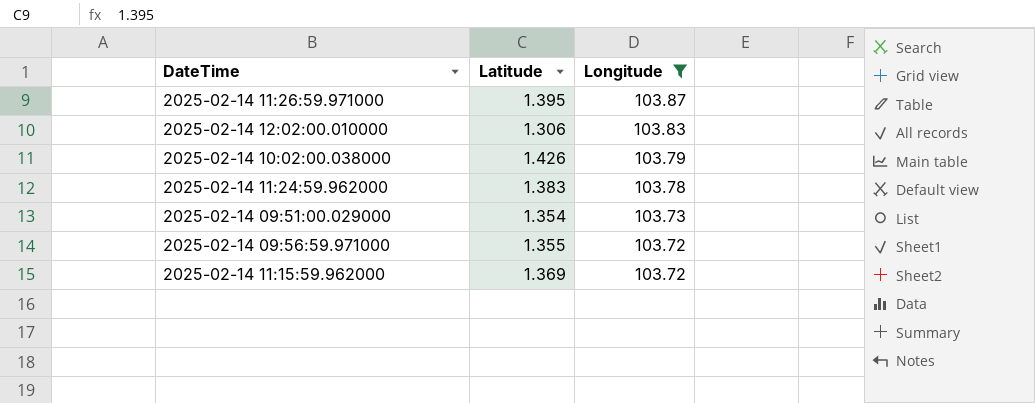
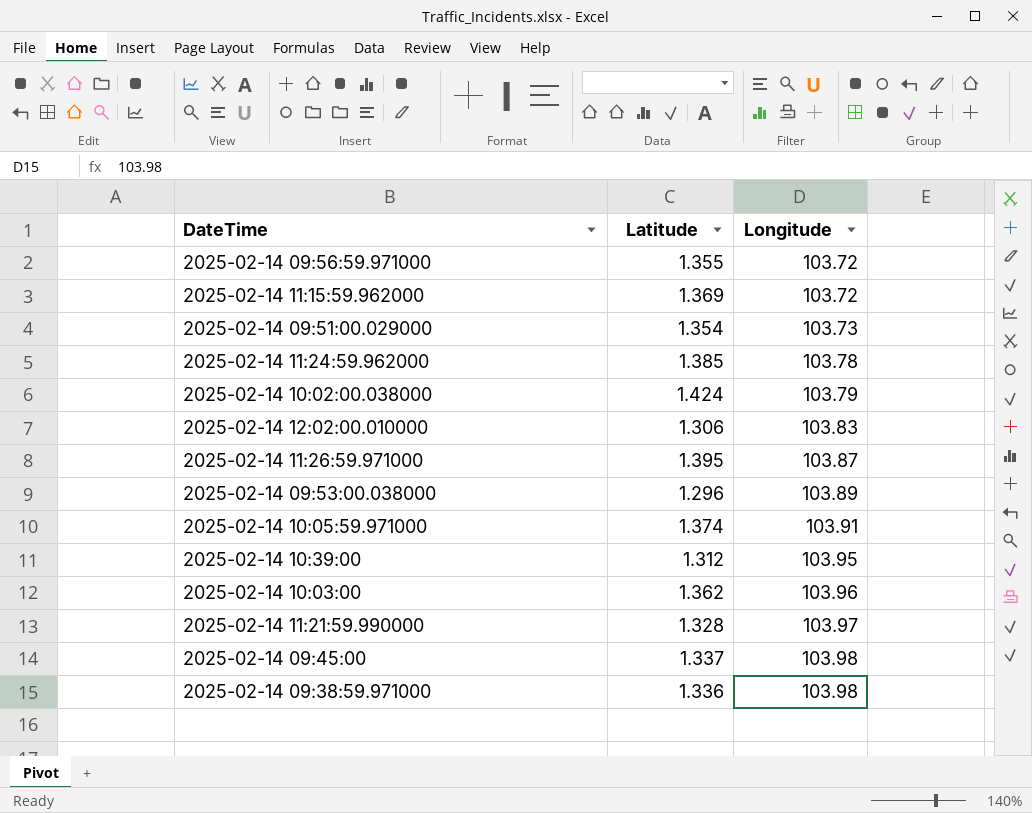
filter: Longitude <= 103.87 -> none
row order: Longitude descending -> Longitude ascending
2025-02-14 11:24:59.962000 | Latitude: 1.383 -> 1.385
2025-02-14 10:02:00.038000 | Latitude: 1.426 -> 1.424

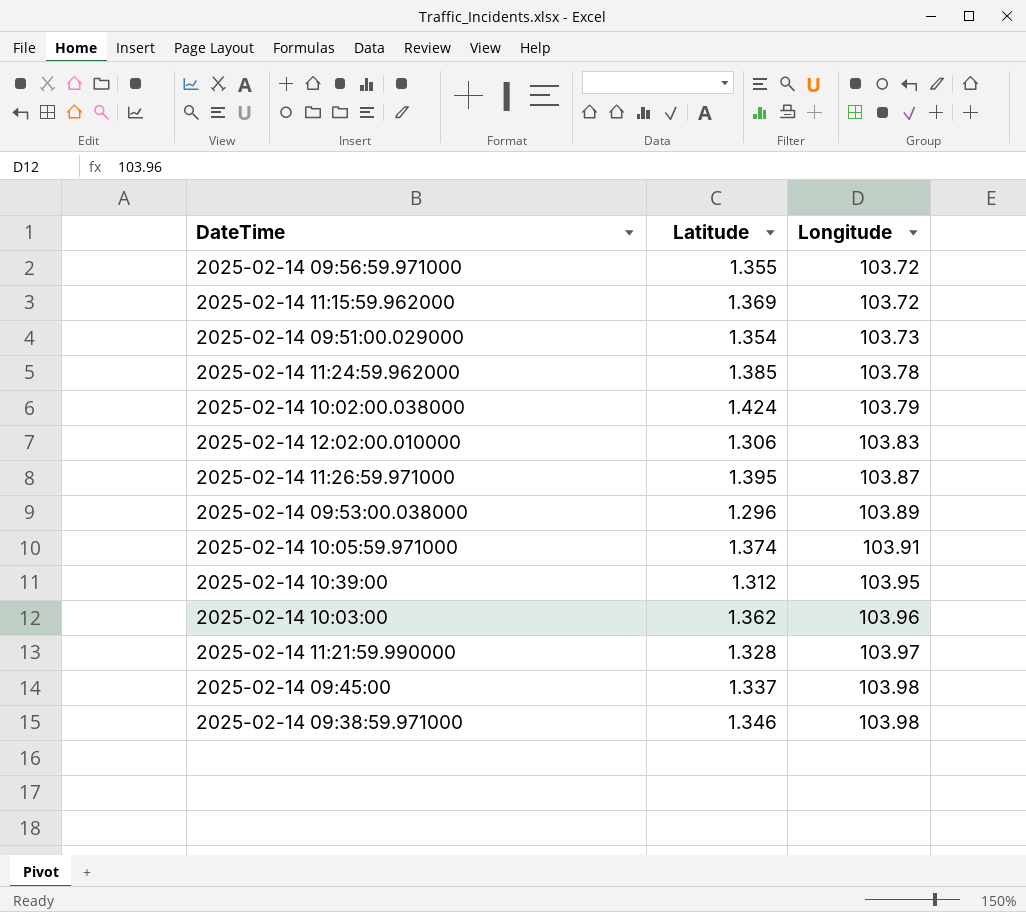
2025-02-14 09:38:59.971000 | Latitude: 1.336 -> 1.346

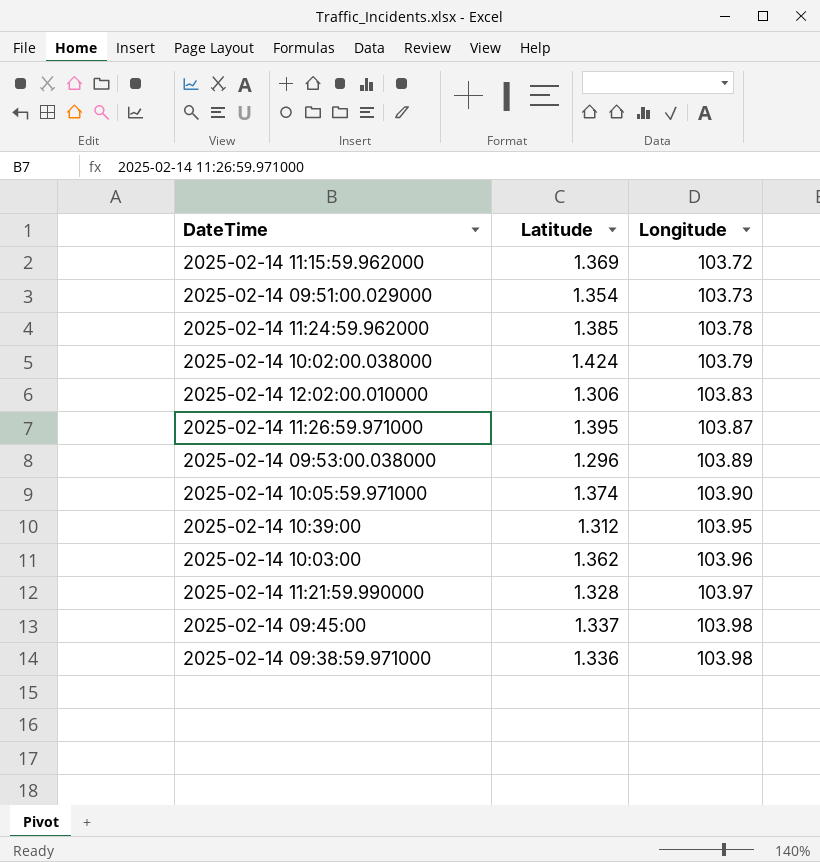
row 2025-02-14 09:56:59.971000: 1.355 | 103.72 -> none
2025-02-14 10:05:59.971000 | Longitude: 103.91 -> 103.90
2025-02-14 09:38:59.971000 | Latitude: 1.346 -> 1.336

